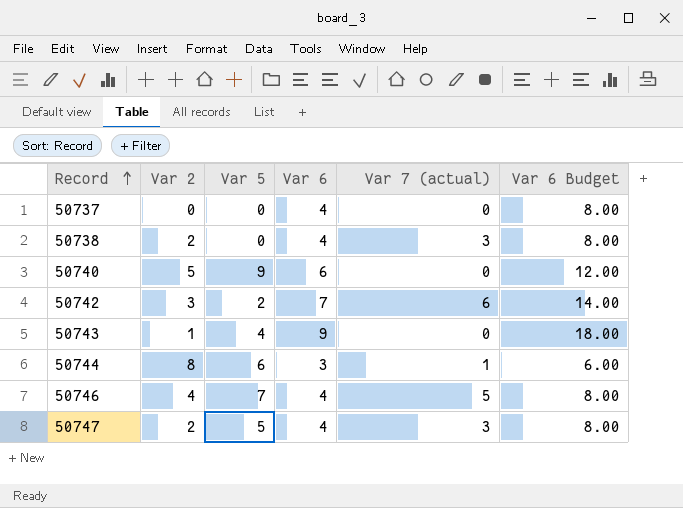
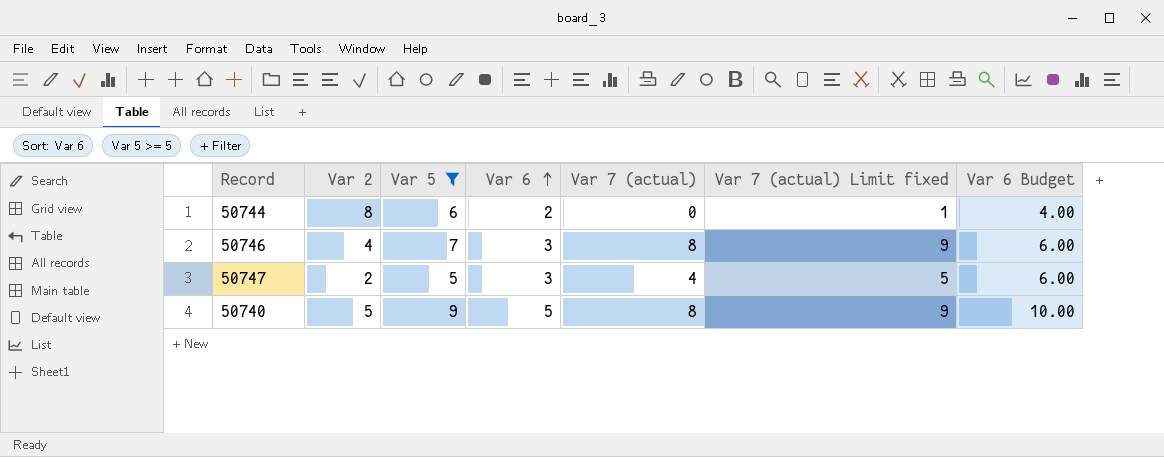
filter: none -> Var 5 >= 5
row order: Record ascending -> Var 6 ascending
column Var 7 (actual) Limit fixed | formula: none -> [Var 7 (actual)] + 1
50744 | Var 6: 3 -> 2
50744 | Var 7 (actual): 1 -> 0
50744 | Var 6 Budget: 6.00 -> 4.00
50746 | Var 6: 4 -> 3
50746 | Var 7 (actual): 5 -> 8
50746 | Var 6 Budget: 8.00 -> 6.00
50747 | Var 6: 4 -> 3
50747 | Var 7 (actual): 3 -> 4
50747 | Var 6 Budget: 8.00 -> 6.00
50740 | Var 6: 6 -> 5
50740 | Var 7 (actual): 0 -> 8
50740 | Var 6 Budget: 12.00 -> 10.00

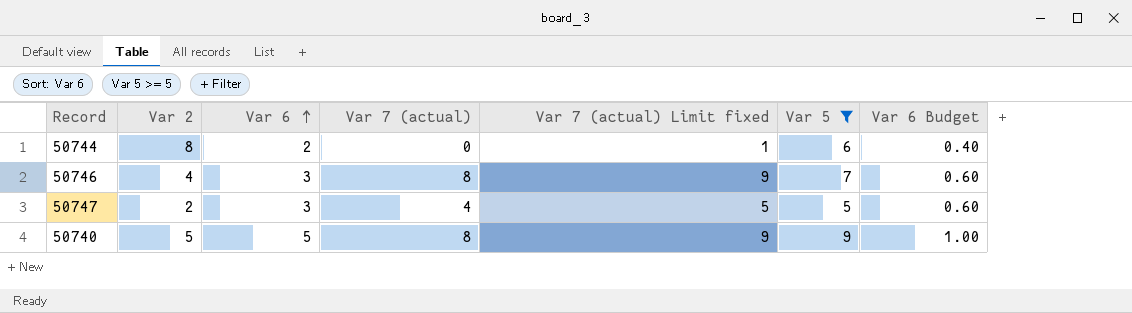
column Var 5 | position: 3 -> 6
column Var 6 Budget | formula: [Var 6] * 2 -> [Var 6] * 0.2

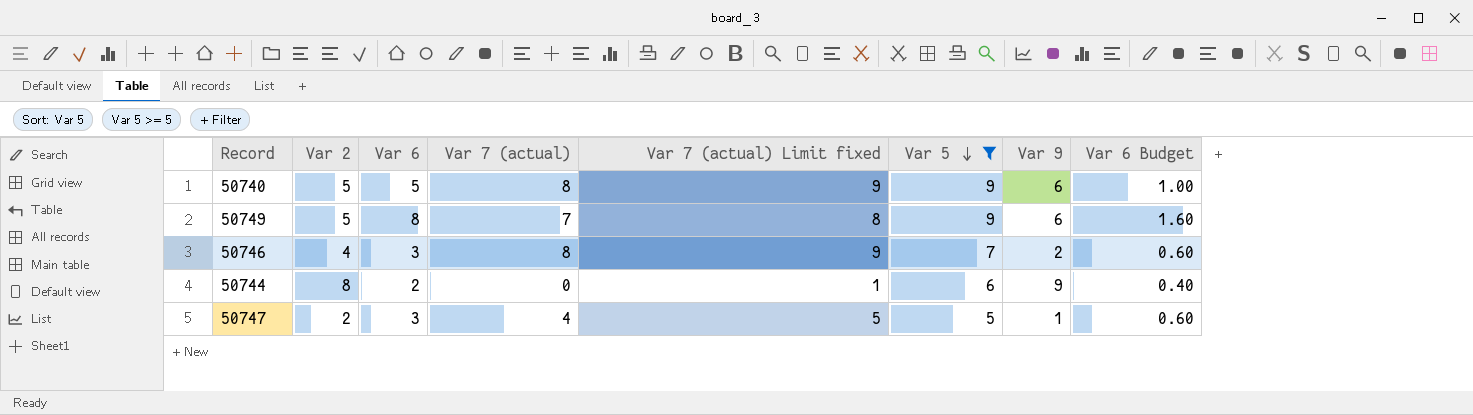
row order: Var 6 ascending -> Var 5 descending
column Var 9 | position: none -> 7
row 50749: none -> 5 | 8 | 7 | 8 | 9 | 6 | 1.60

